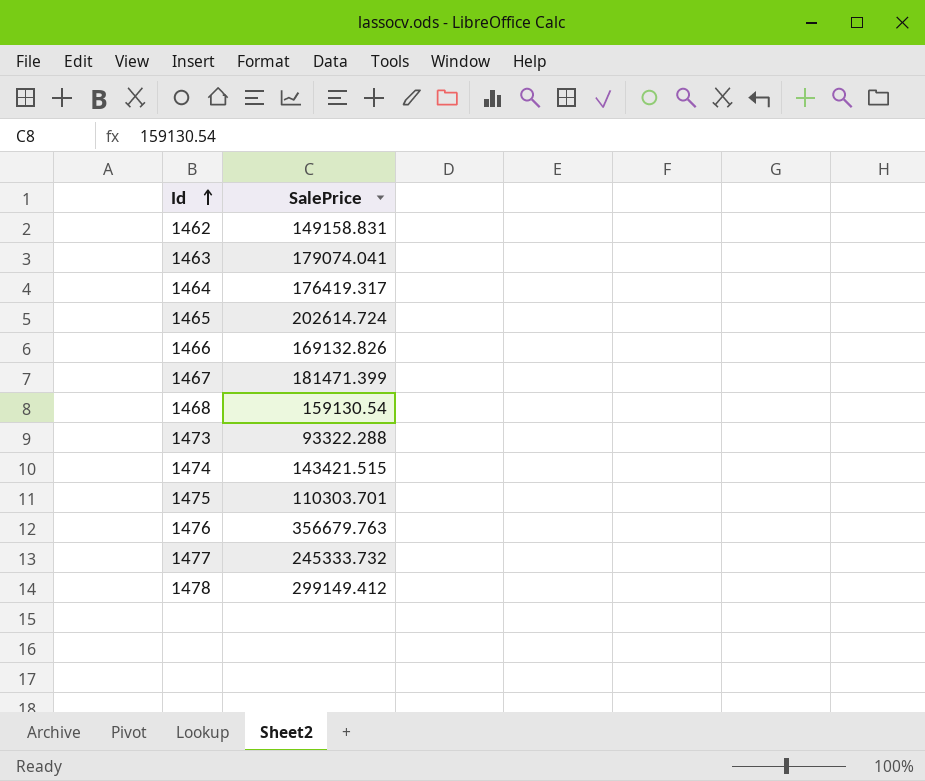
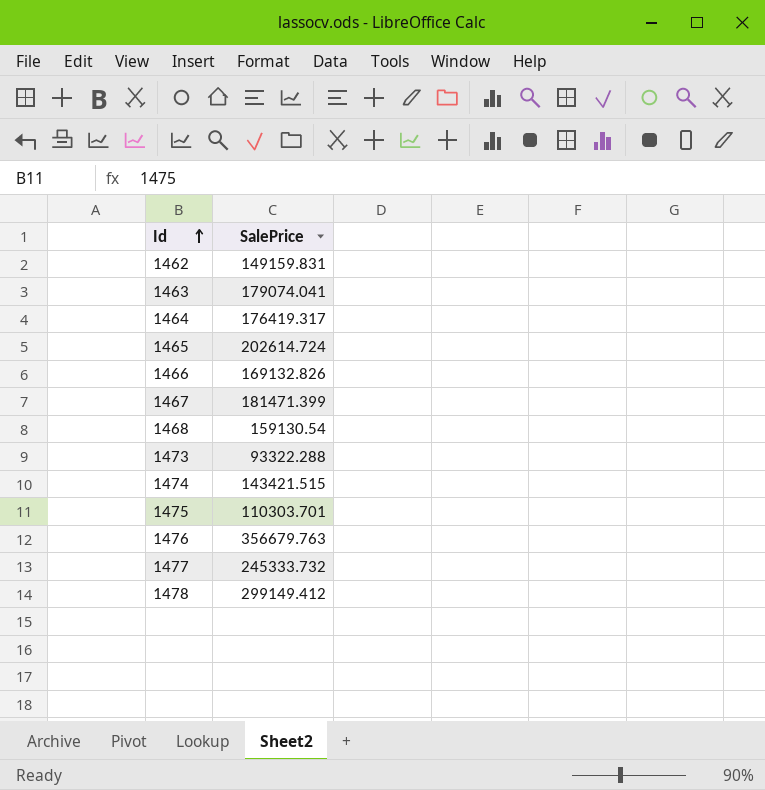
1462 | SalePrice: 149158.831 -> 149159.831

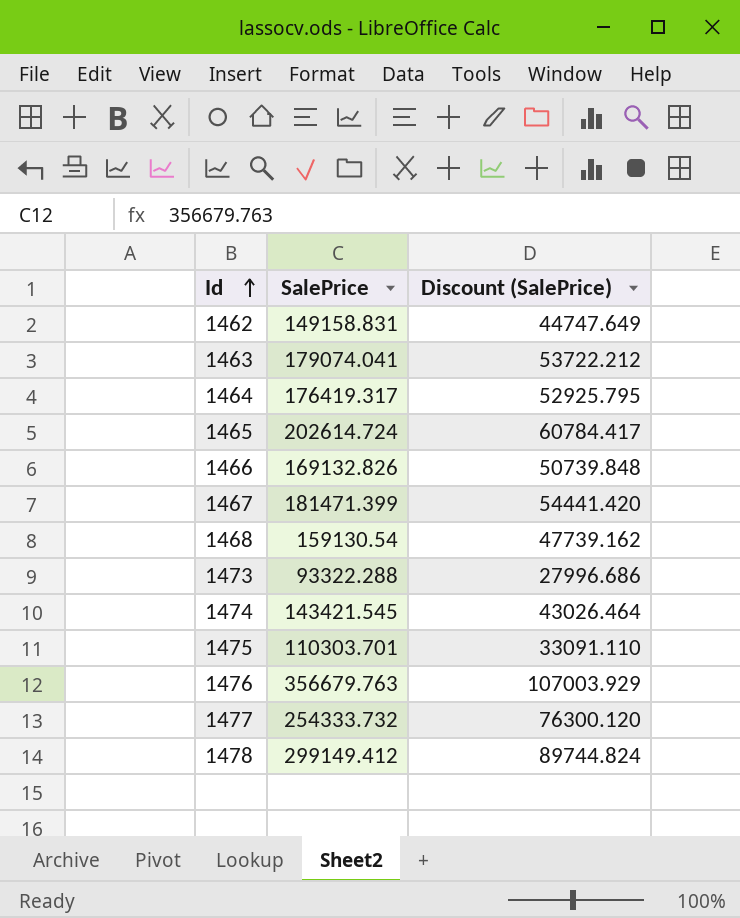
column Discount (SalePrice) | formula: none -> [SalePrice] * 0.3
1462 | SalePrice: 149159.831 -> 149158.831
1474 | SalePrice: 143421.515 -> 143421.545
1477 | SalePrice: 245333.732 -> 254333.732

